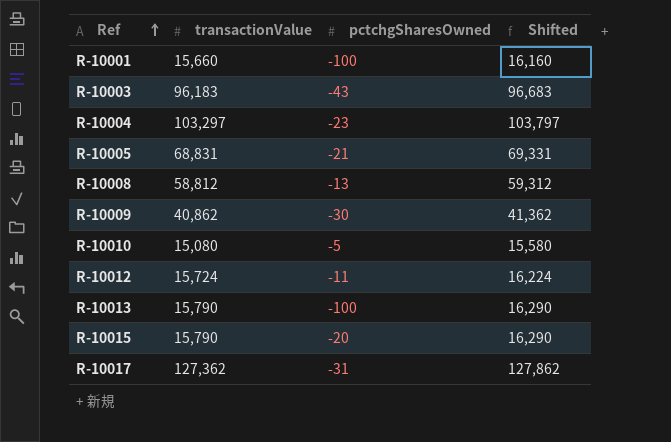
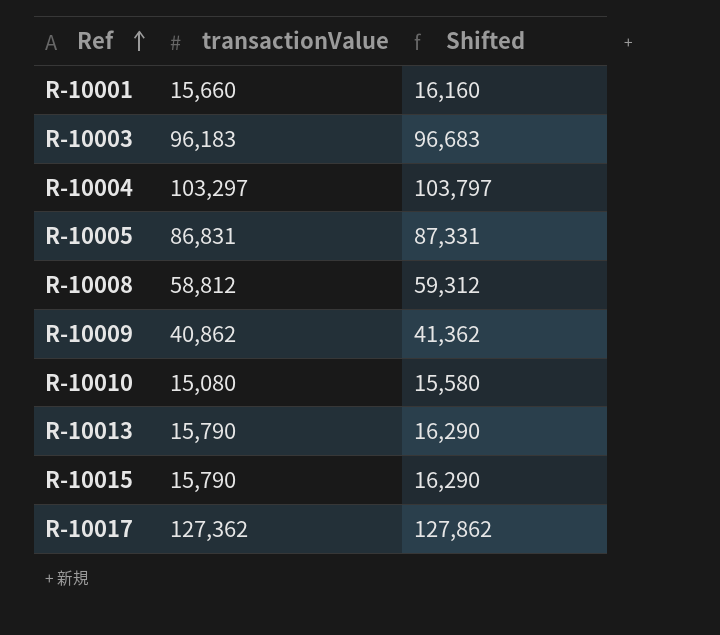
column pctchgSharesOwned | position: 3 -> none
row R-10012: 15,724 | -11 | 16,224 -> none
R-10005 | transactionValue: 68,831 -> 86,831
R-10005 | Shifted: 69,331 -> 87,331

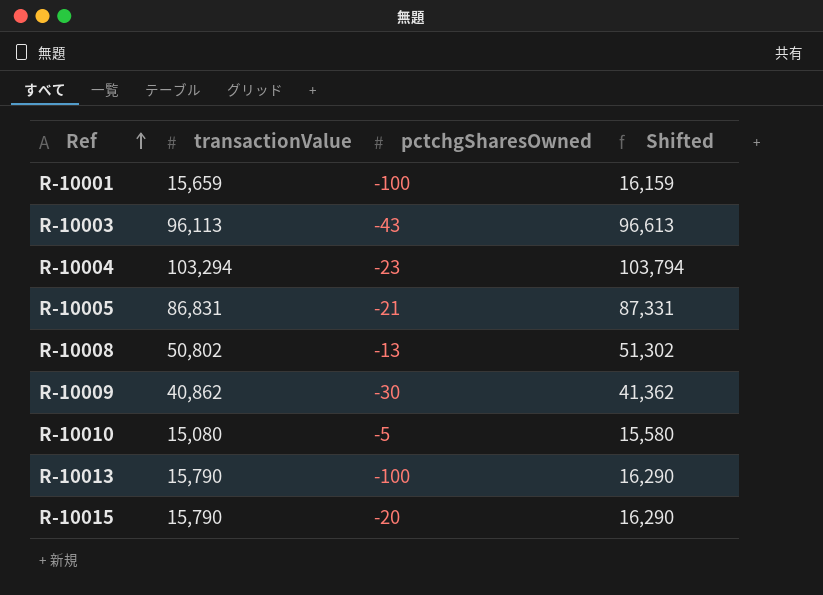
column pctchgSharesOwned | position: none -> 3
row R-10017: 127,362 | 127,862 -> none
R-10001 | transactionValue: 15,660 -> 15,659
R-10001 | Shifted: 16,160 -> 16,159
R-10003 | transactionValue: 96,183 -> 96,113
R-10003 | Shifted: 96,683 -> 96,613
R-10004 | transactionValue: 103,297 -> 103,294
R-10004 | Shifted: 103,797 -> 103,794
R-10008 | transactionValue: 58,812 -> 50,802
R-10008 | Shifted: 59,312 -> 51,302

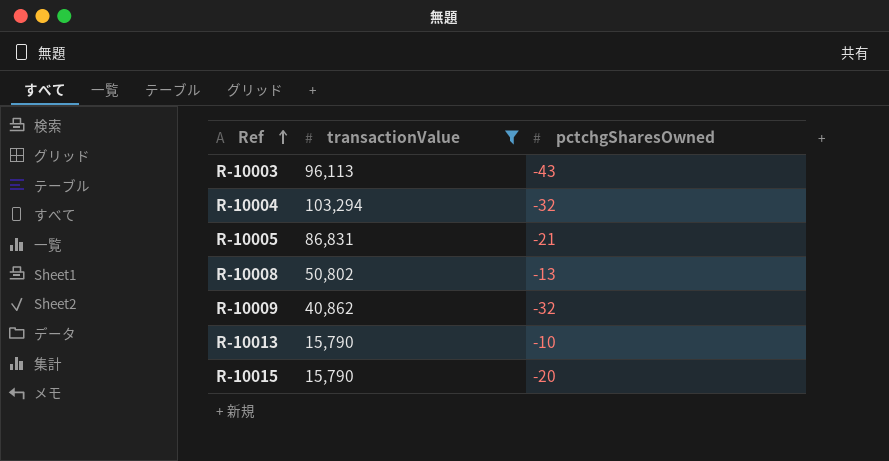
filter: none -> transactionValue >= 15,790
column Shifted | formula: [transactionValue] + 500 -> none
R-10004 | pctchgSharesOwned: -23 -> -32
R-10009 | pctchgSharesOwned: -30 -> -32
R-10013 | pctchgSharesOwned: -100 -> -10

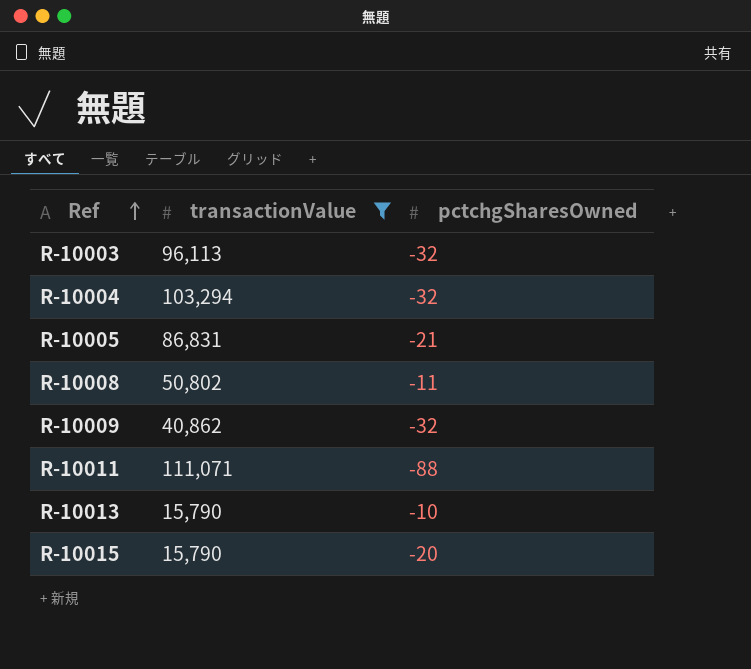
R-10003 | pctchgSharesOwned: -43 -> -32
R-10008 | pctchgSharesOwned: -13 -> -11
row R-10011: none -> 111,071 | -88

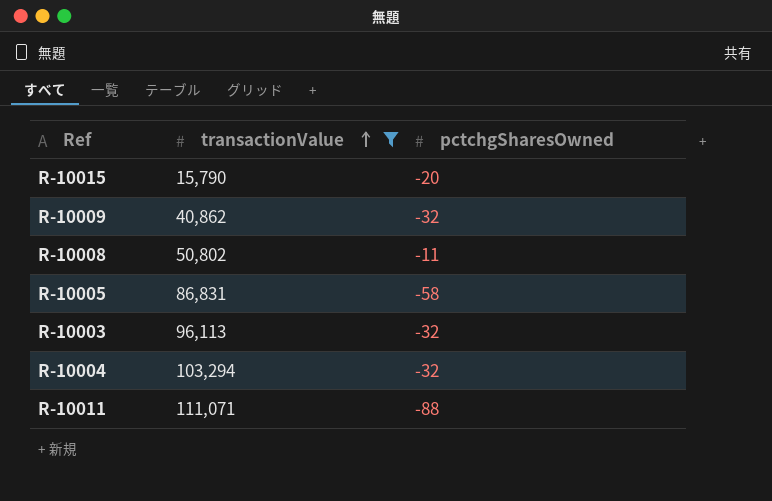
row order: Ref ascending -> transactionValue ascending
row R-10013: 15,790 | -10 -> none
R-10005 | pctchgSharesOwned: -21 -> -58

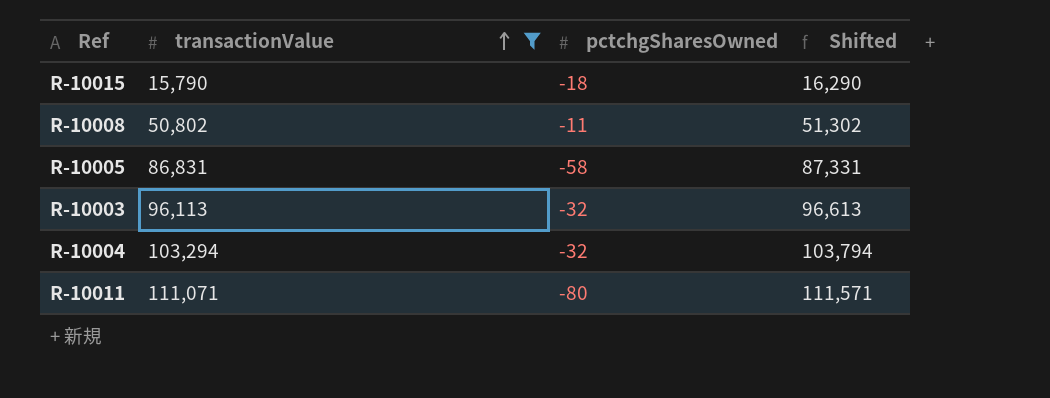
column Shifted | formula: none -> [transactionValue] + 500
row R-10009: 40,862 | -32 -> none
R-10015 | pctchgSharesOwned: -20 -> -18
R-10011 | pctchgSharesOwned: -88 -> -80

